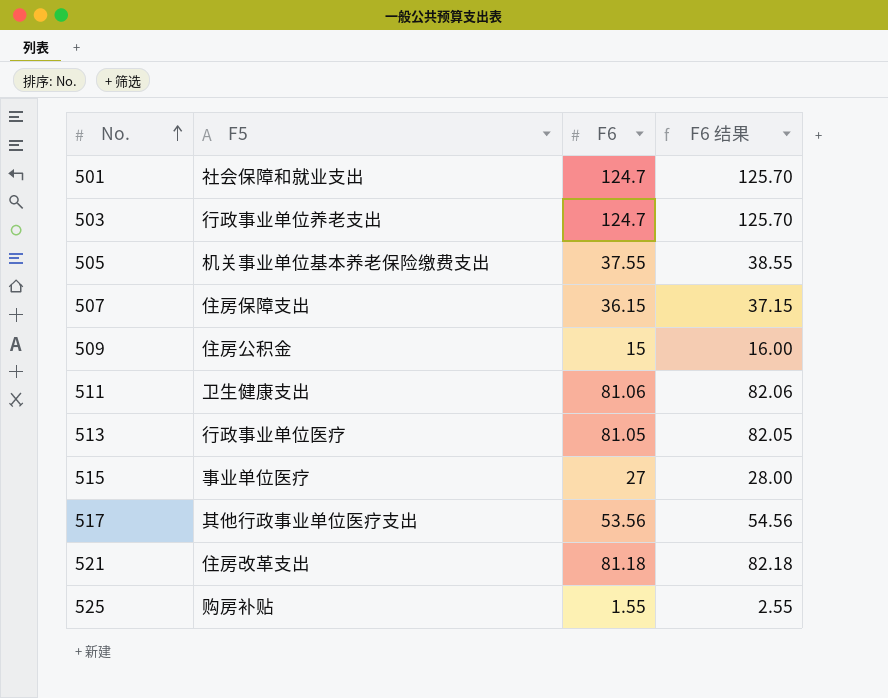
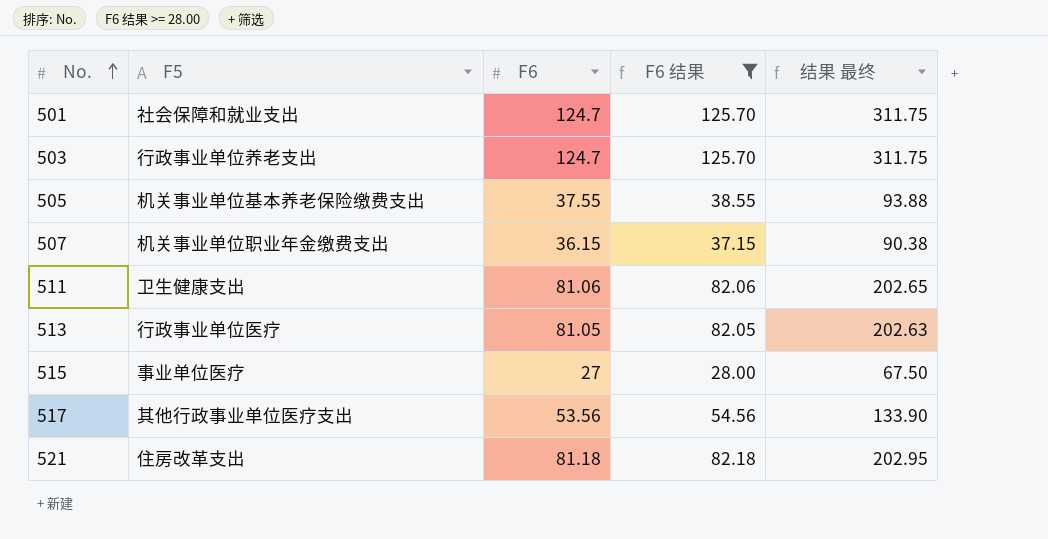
filter: none -> F6 结果 >= 28.00
column 结果 最终 | formula: none -> [F6] * 2.5
507 | F5: 住房保障支出 -> 机关事业单位职业年金缴费支出

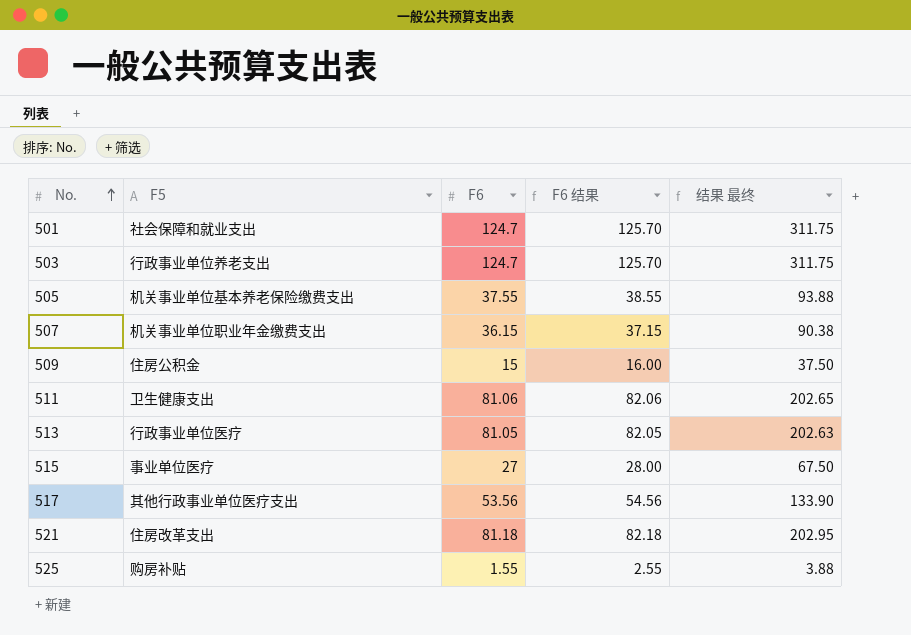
filter: F6 结果 >= 28.00 -> none

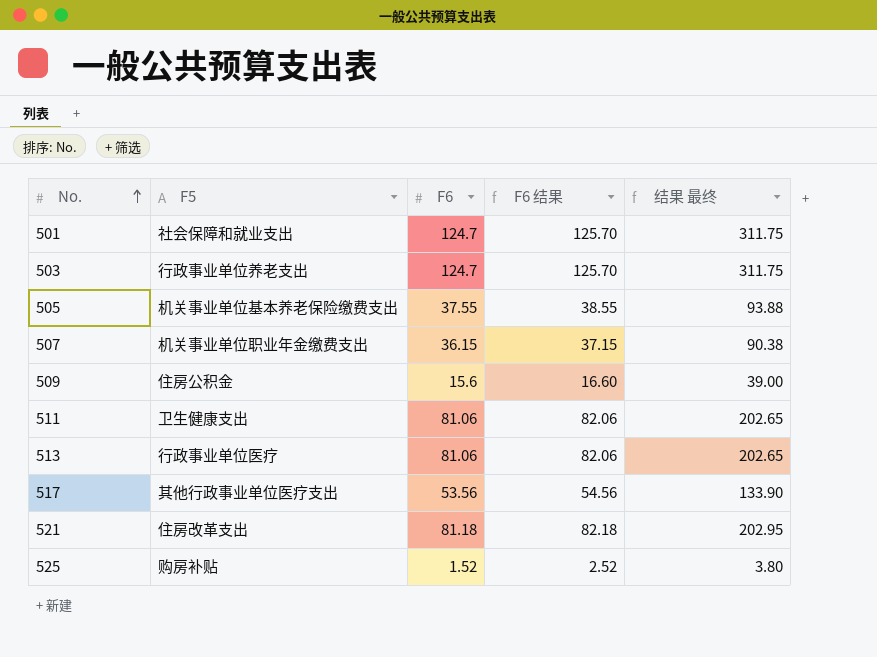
row 515: 事业单位医疗 | 27 | 28.00 | 67.50 -> none
509 | F6: 15 -> 15.6
509 | F6 结果: 16.00 -> 16.60
509 | 结果 最终: 37.50 -> 39.00
513 | F6: 81.05 -> 81.06
513 | F6 结果: 82.05 -> 82.06
513 | 结果 最终: 202.63 -> 202.65
525 | F6: 1.55 -> 1.52
525 | F6 结果: 2.55 -> 2.52
525 | 结果 最终: 3.88 -> 3.80

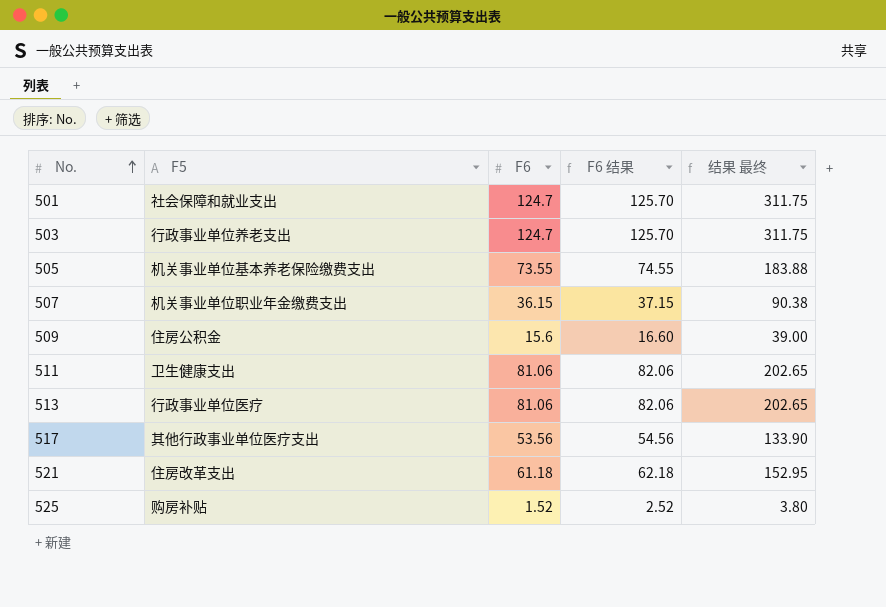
505 | F6: 37.55 -> 73.55
505 | F6 结果: 38.55 -> 74.55
505 | 结果 最终: 93.88 -> 183.88
521 | F6: 81.18 -> 61.18
521 | F6 结果: 82.18 -> 62.18
521 | 结果 最终: 202.95 -> 152.95

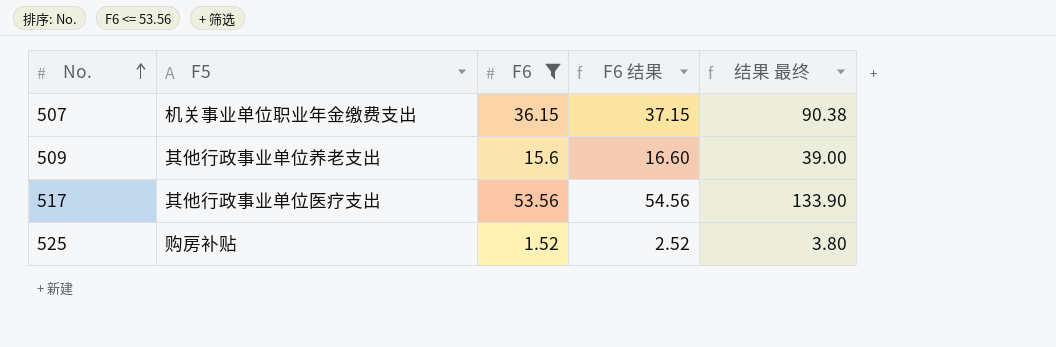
filter: none -> F6 <= 53.56
509 | F5: 住房公积金 -> 其他行政事业单位养老支出

